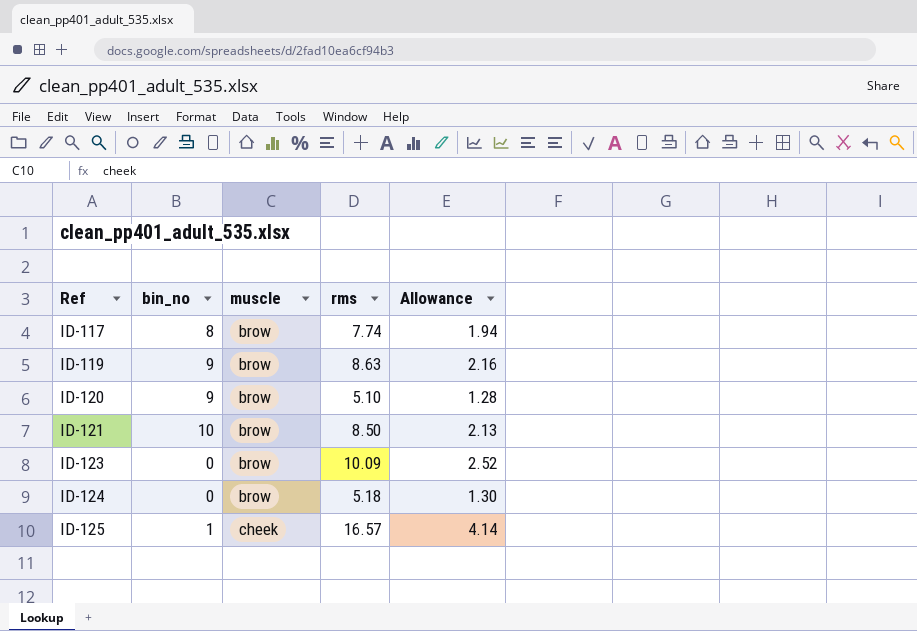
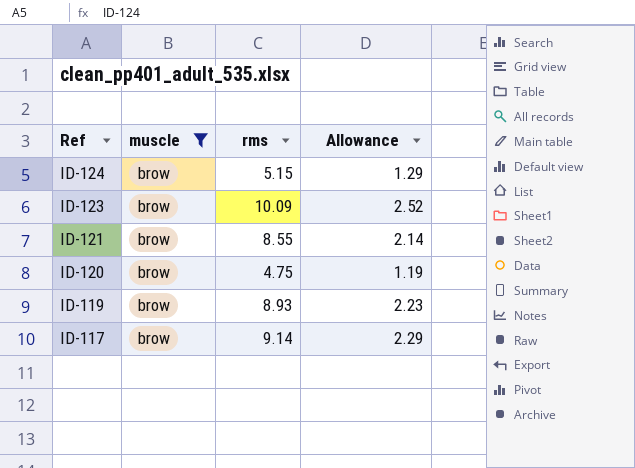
filter: none -> muscle = brow
row order: Ref ascending -> Ref descending
column bin_no | position: 2 -> none
ID-124 | rms: 5.18 -> 5.15
ID-124 | Allowance: 1.30 -> 1.29
ID-121 | rms: 8.50 -> 8.55
ID-121 | Allowance: 2.13 -> 2.14
ID-120 | rms: 5.10 -> 4.75
ID-120 | Allowance: 1.28 -> 1.19
ID-119 | rms: 8.63 -> 8.93
ID-119 | Allowance: 2.16 -> 2.23
ID-117 | rms: 7.74 -> 9.14
ID-117 | Allowance: 1.94 -> 2.29

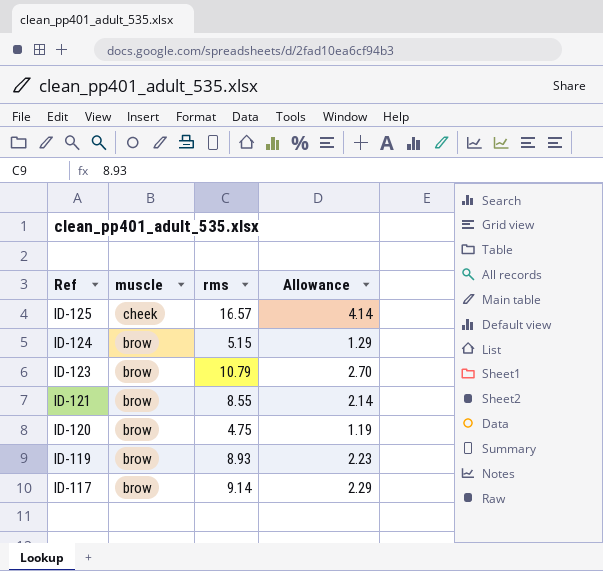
filter: muscle = brow -> none
ID-123 | rms: 10.09 -> 10.79
ID-123 | Allowance: 2.52 -> 2.70

